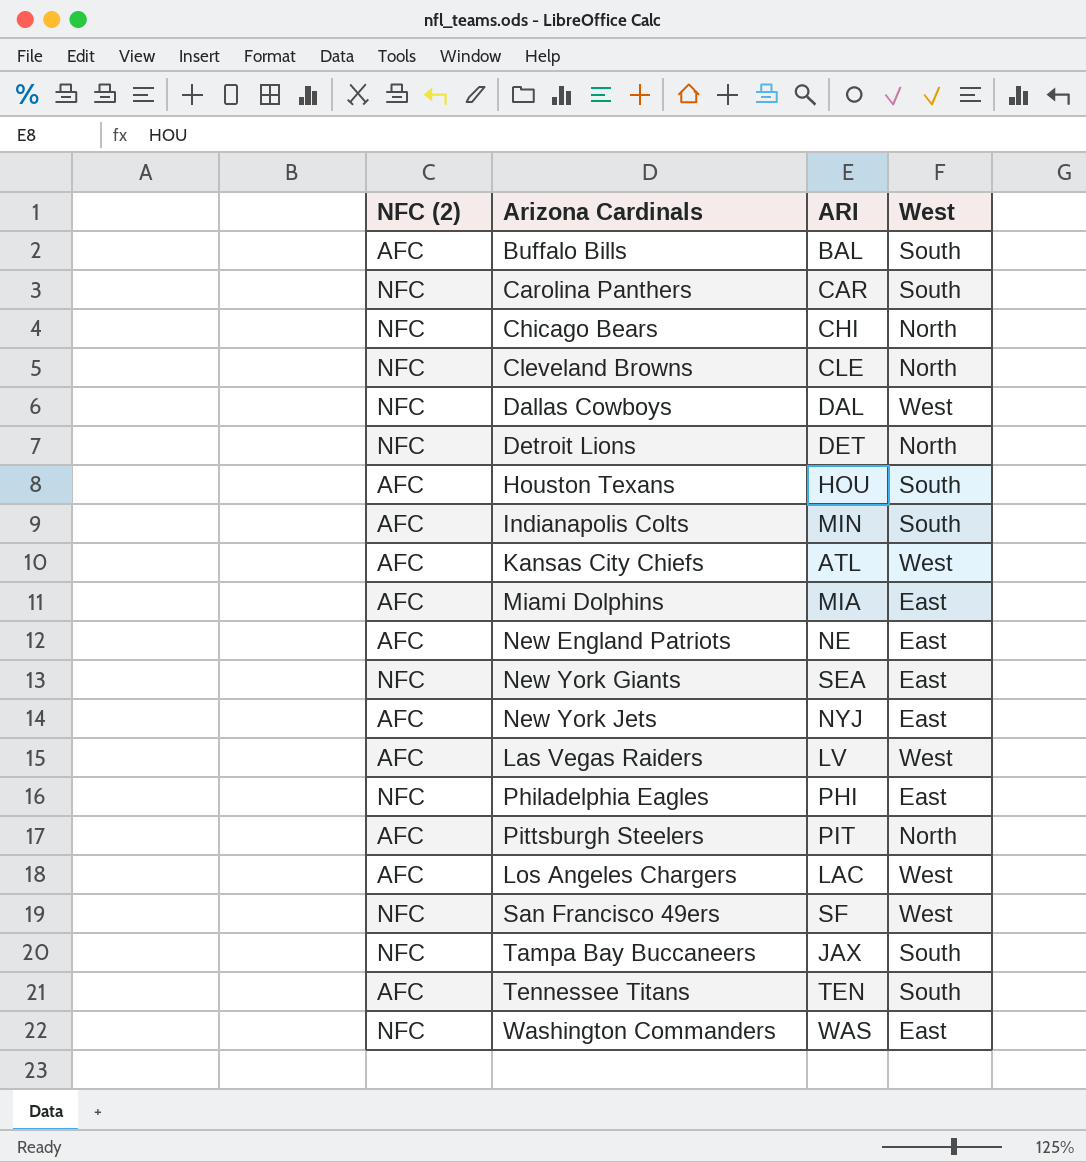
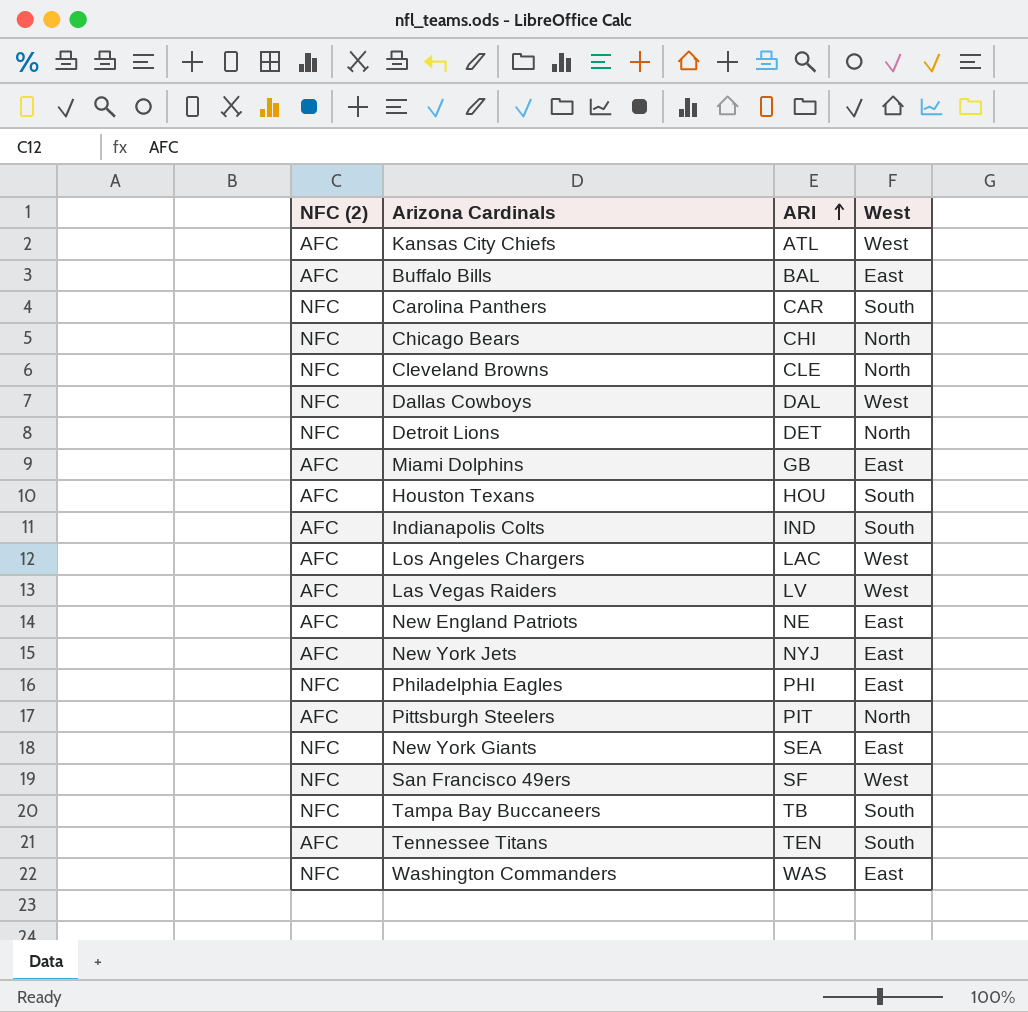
row order: none -> ARI ascending
Buffalo Bills | West: South -> East
Miami Dolphins | ARI: MIA -> GB
Indianapolis Colts | ARI: MIN -> IND
Tampa Bay Buccaneers | ARI: JAX -> TB

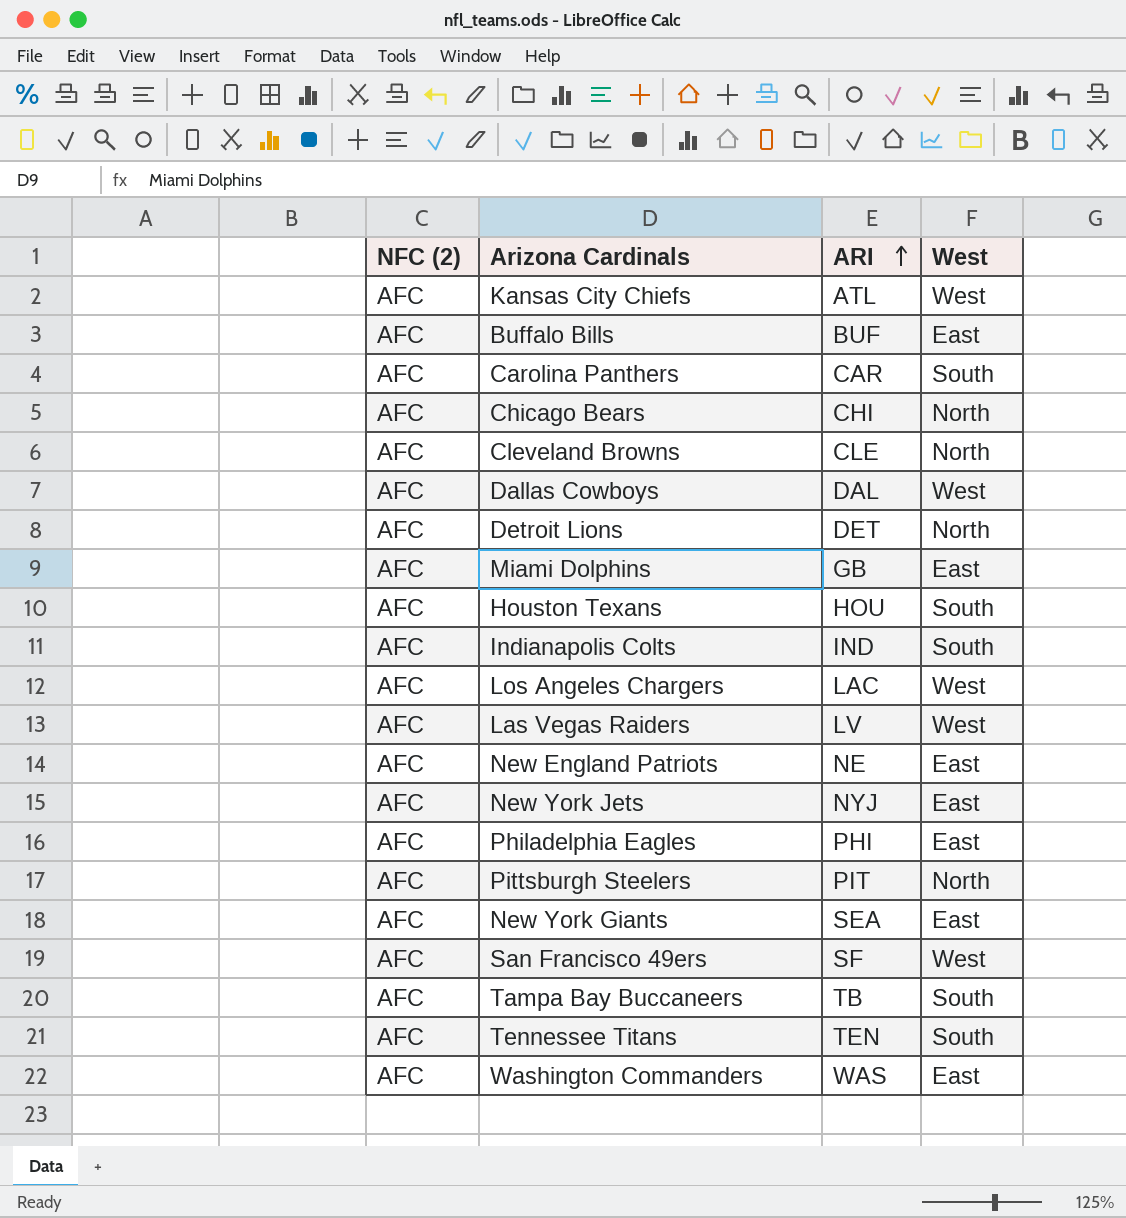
Buffalo Bills | ARI: BAL -> BUF
Carolina Panthers | NFC (2): NFC -> AFC
Chicago Bears | NFC (2): NFC -> AFC
Cleveland Browns | NFC (2): NFC -> AFC
Dallas Cowboys | NFC (2): NFC -> AFC
Detroit Lions | NFC (2): NFC -> AFC
Philadelphia Eagles | NFC (2): NFC -> AFC
New York Giants | NFC (2): NFC -> AFC
San Francisco 49ers | NFC (2): NFC -> AFC
Tampa Bay Buccaneers | NFC (2): NFC -> AFC
Washington Commanders | NFC (2): NFC -> AFC

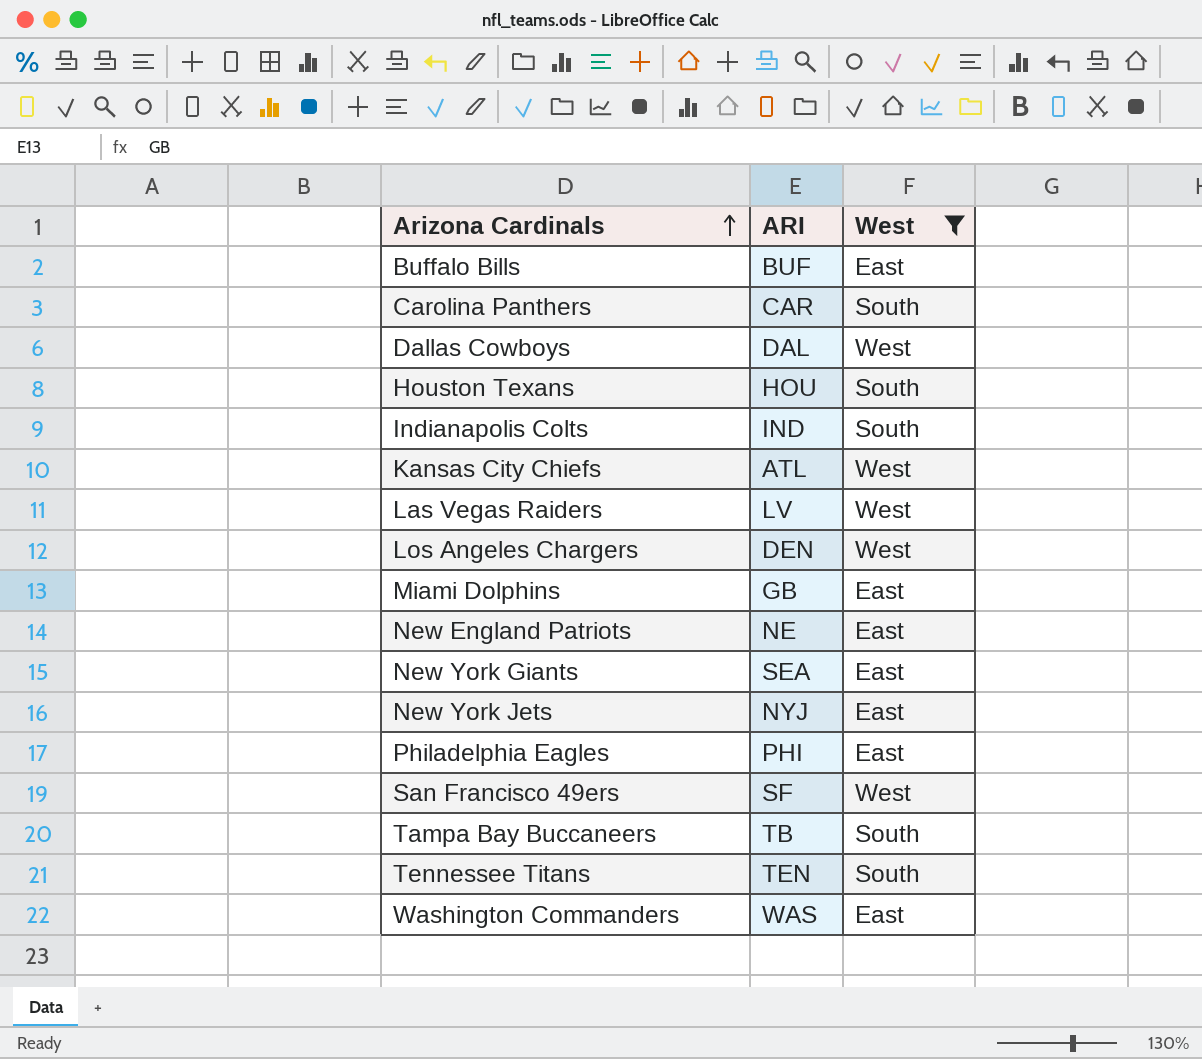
filter: none -> West != North
row order: ARI ascending -> Arizona Cardinals ascending
column NFC (2) | position: 1 -> none
Los Angeles Chargers | ARI: LAC -> DEN

